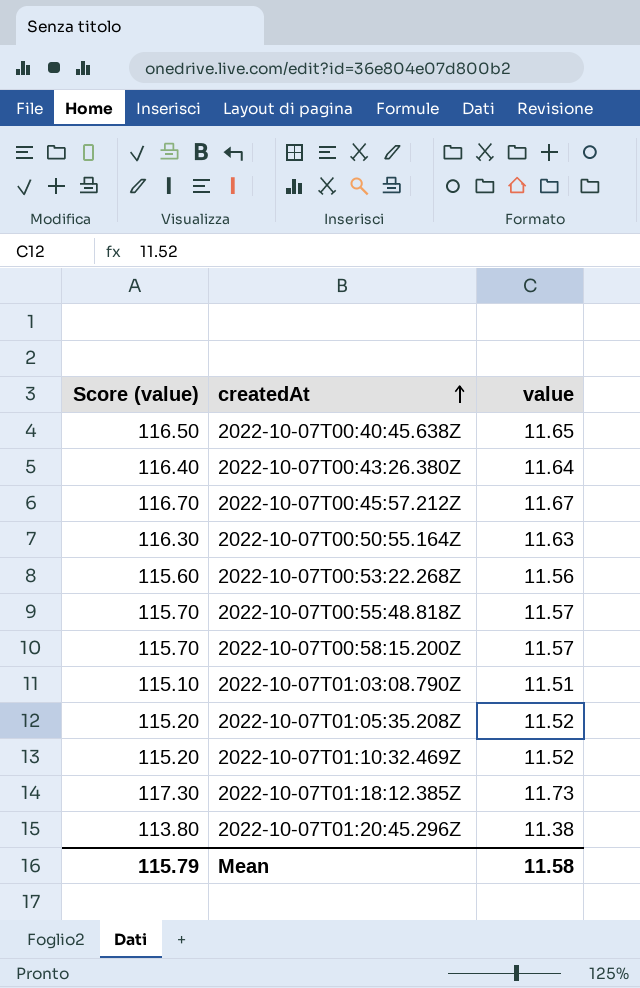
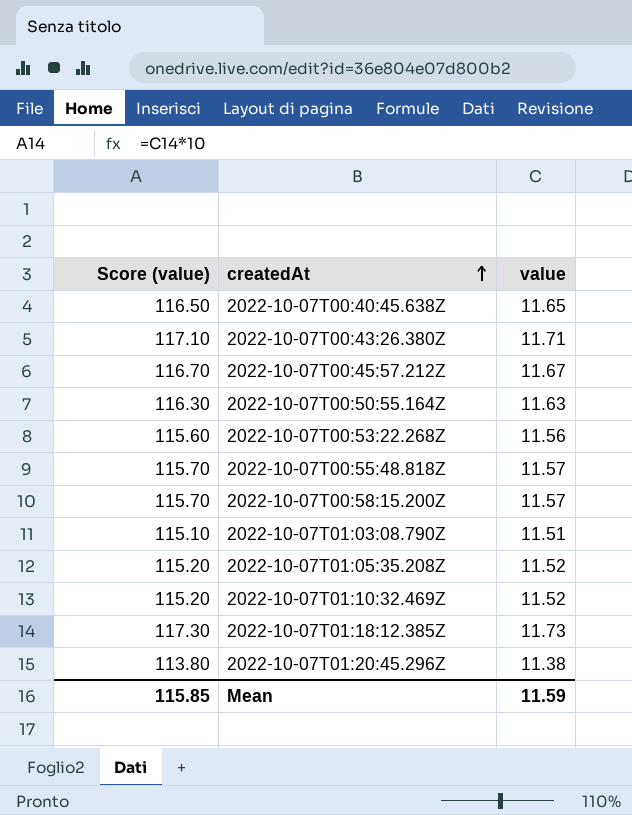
2022-10-07T00:43:26.380Z | Score (value): 116.40 -> 117.10
2022-10-07T00:43:26.380Z | value: 11.64 -> 11.71
Mean | Score (value): 115.79 -> 115.85
Mean | value: 11.58 -> 11.59

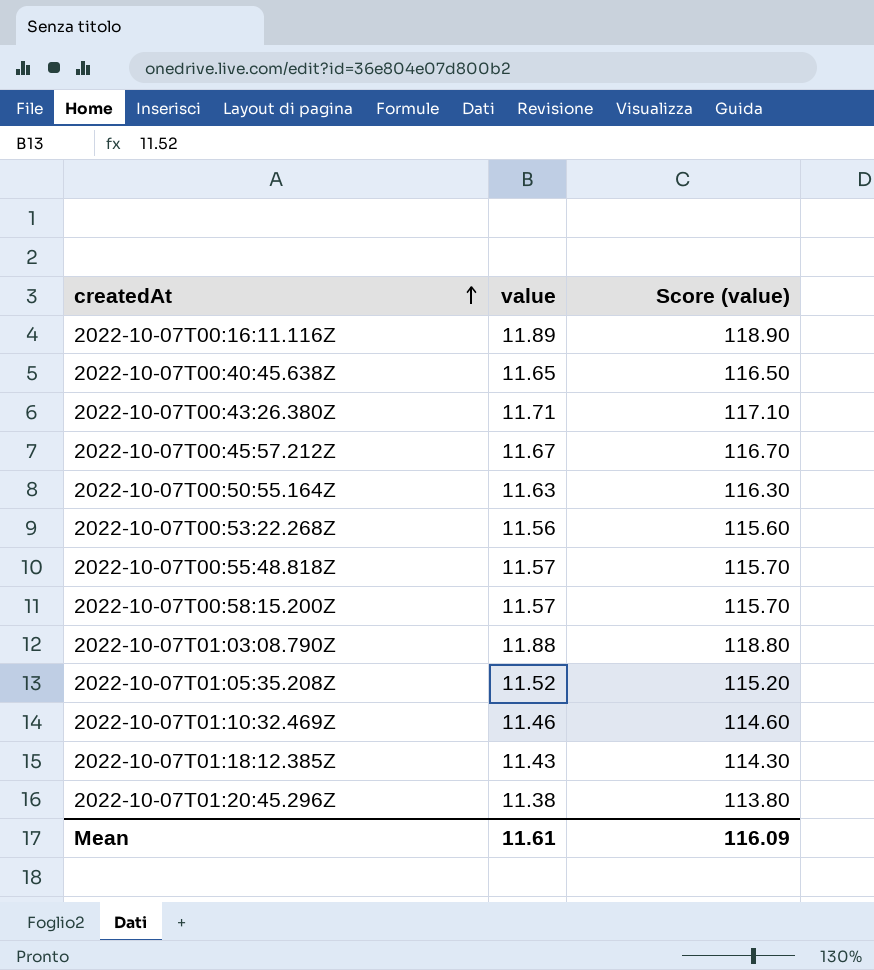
column Score (value) | position: 1 -> 3
row 2022-10-07T00:16:11.116Z: none -> 11.89 | 118.90
2022-10-07T01:03:08.790Z | value: 11.51 -> 11.88
2022-10-07T01:03:08.790Z | Score (value): 115.10 -> 118.80
2022-10-07T01:10:32.469Z | value: 11.52 -> 11.46
2022-10-07T01:10:32.469Z | Score (value): 115.20 -> 114.60
2022-10-07T01:18:12.385Z | value: 11.73 -> 11.43
2022-10-07T01:18:12.385Z | Score (value): 117.30 -> 114.30
Mean | value: 11.59 -> 11.61
Mean | Score (value): 115.85 -> 116.09

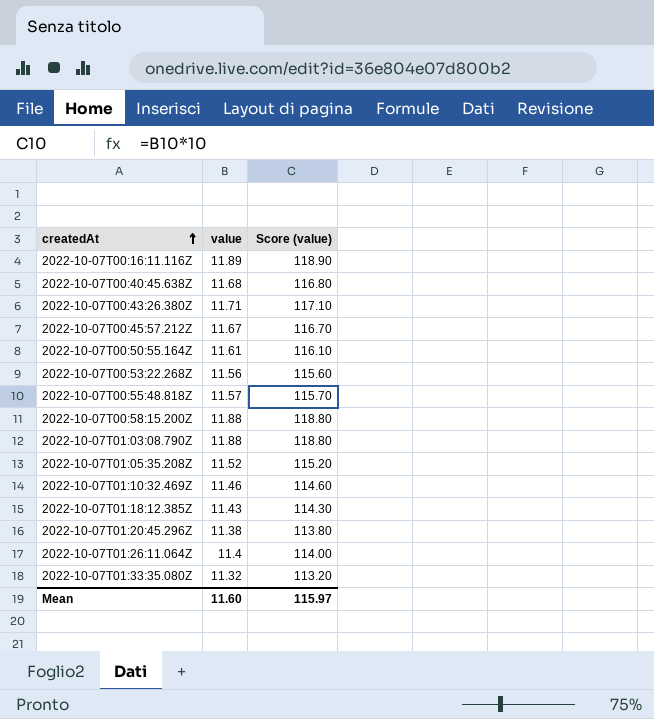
2022-10-07T00:40:45.638Z | value: 11.65 -> 11.68
2022-10-07T00:40:45.638Z | Score (value): 116.50 -> 116.80
2022-10-07T00:50:55.164Z | value: 11.63 -> 11.61
2022-10-07T00:50:55.164Z | Score (value): 116.30 -> 116.10
2022-10-07T00:58:15.200Z | value: 11.57 -> 11.88
2022-10-07T00:58:15.200Z | Score (value): 115.70 -> 118.80
row 2022-10-07T01:26:11.064Z: none -> 11.4 | 114.00
row 2022-10-07T01:33:35.080Z: none -> 11.32 | 113.20
Mean | value: 11.61 -> 11.60
Mean | Score (value): 116.09 -> 115.97

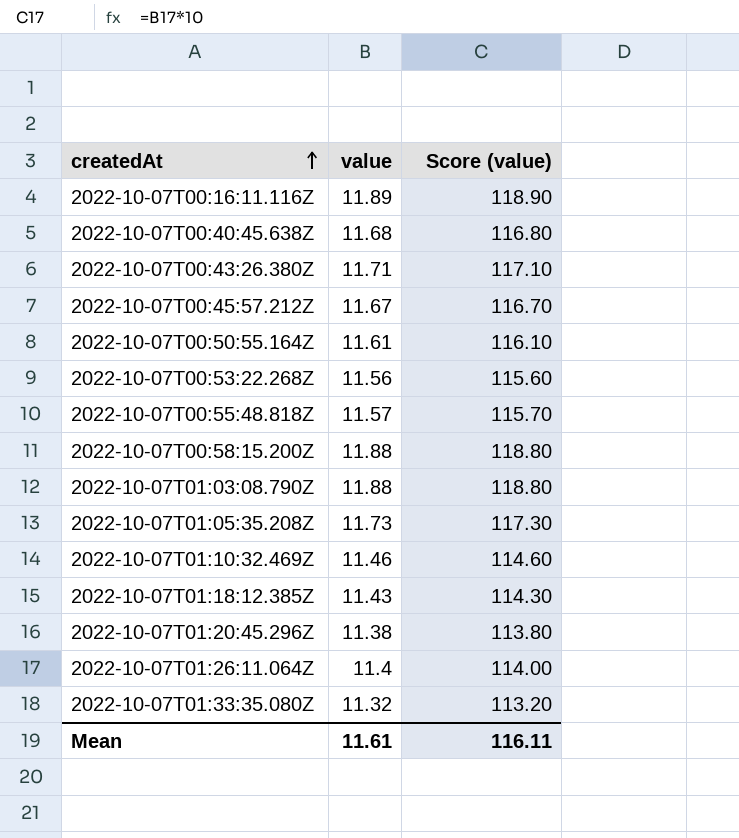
2022-10-07T01:05:35.208Z | value: 11.52 -> 11.73
2022-10-07T01:05:35.208Z | Score (value): 115.20 -> 117.30
Mean | value: 11.60 -> 11.61
Mean | Score (value): 115.97 -> 116.11

